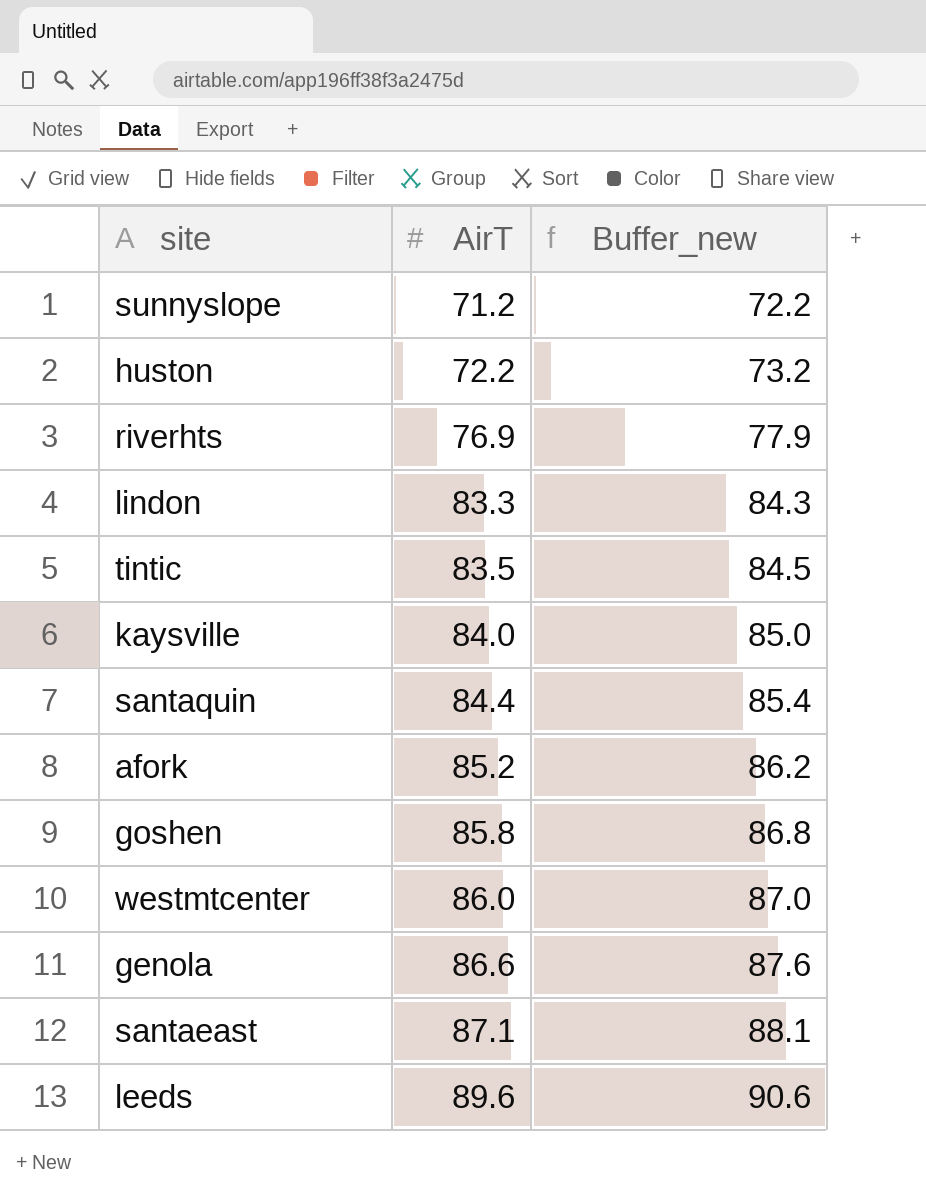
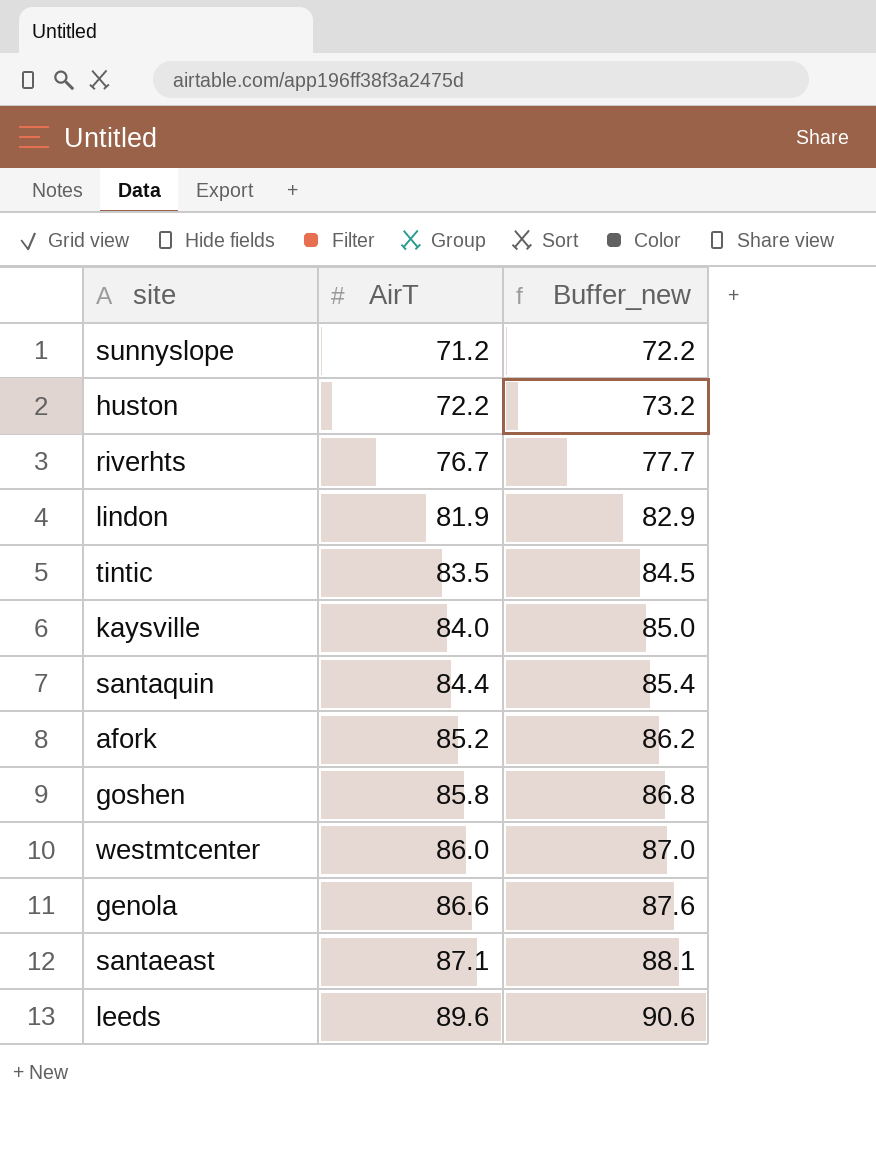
riverhts | AirT: 76.9 -> 76.7
riverhts | Buffer_new: 77.9 -> 77.7
lindon | AirT: 83.3 -> 81.9
lindon | Buffer_new: 84.3 -> 82.9

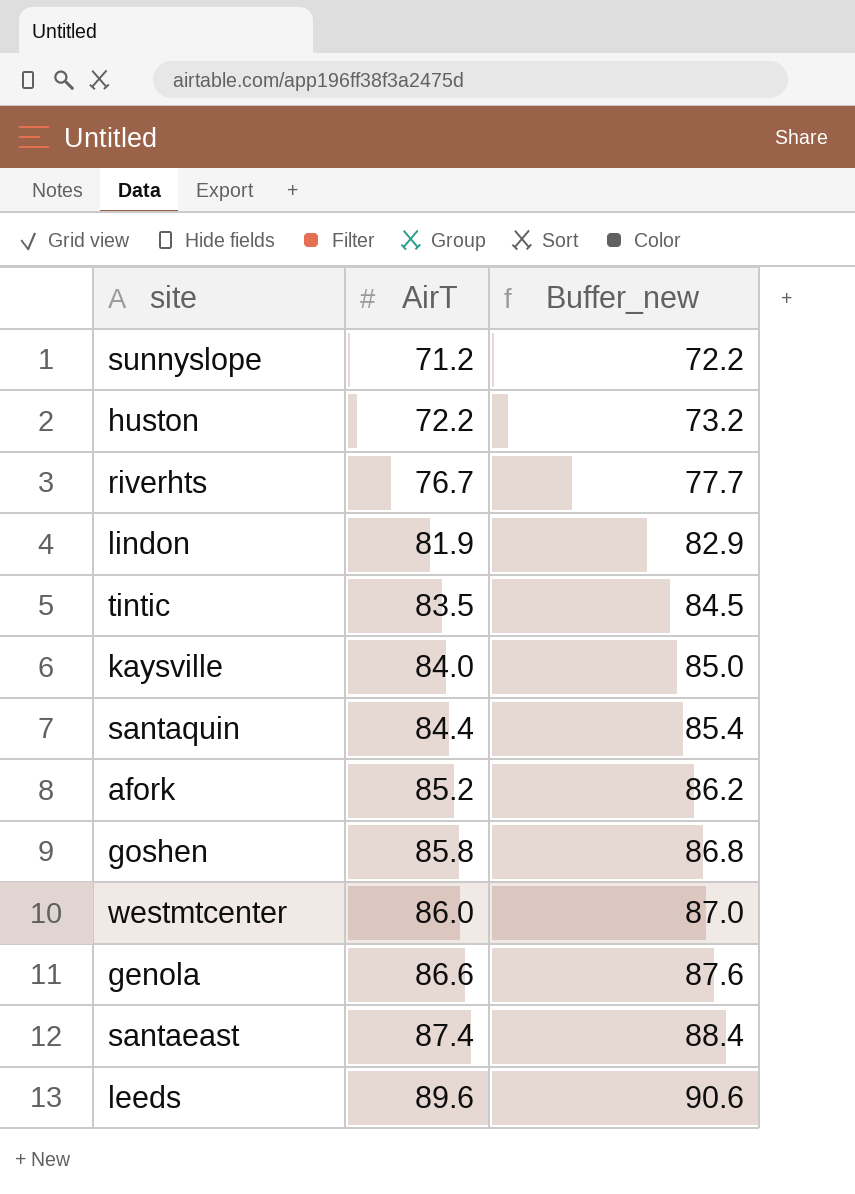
santaeast | AirT: 87.1 -> 87.4
santaeast | Buffer_new: 88.1 -> 88.4

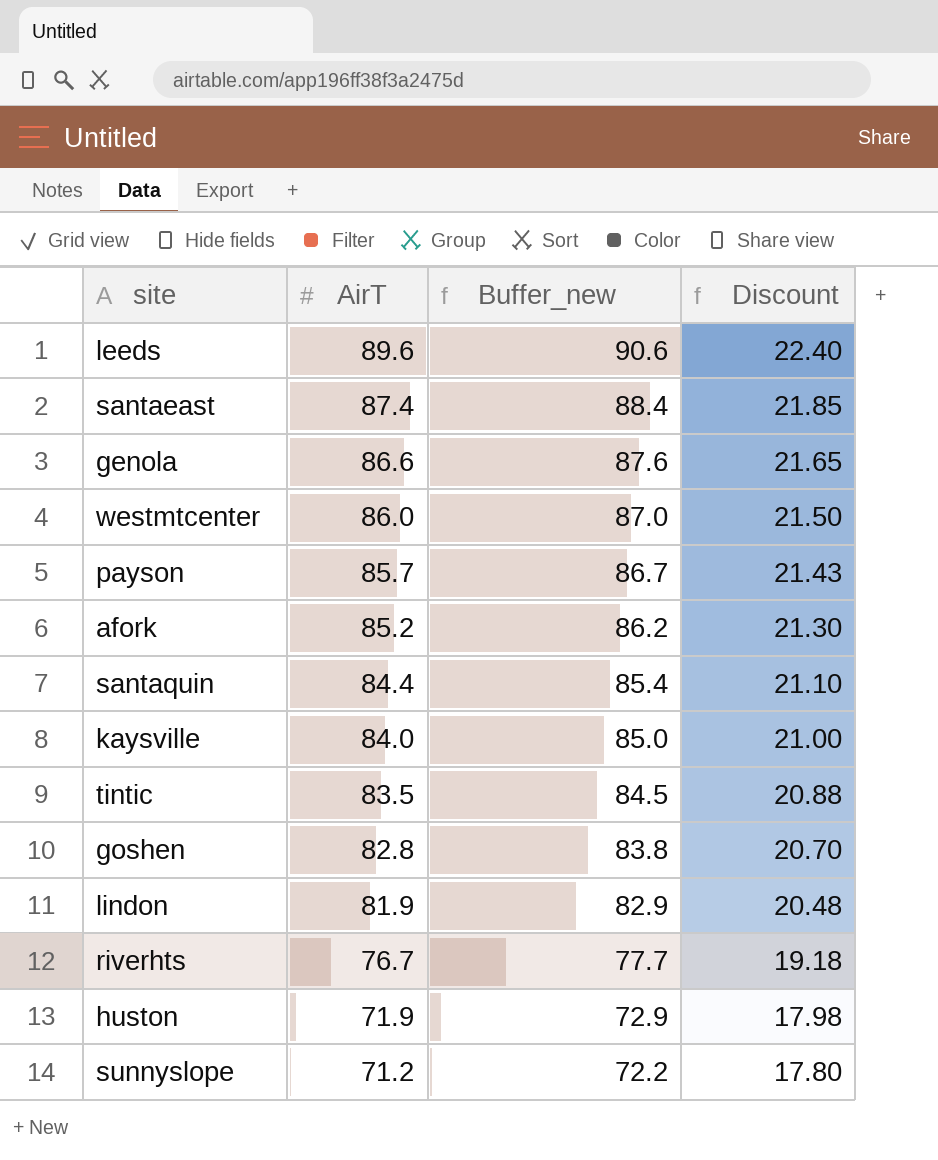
row order: AirT ascending -> AirT descending
column Discount | formula: none -> [AirT] * 0.25
row payson: none -> 85.7 | 86.7 | 21.43
goshen | AirT: 85.8 -> 82.8
goshen | Buffer_new: 86.8 -> 83.8
huston | AirT: 72.2 -> 71.9
huston | Buffer_new: 73.2 -> 72.9

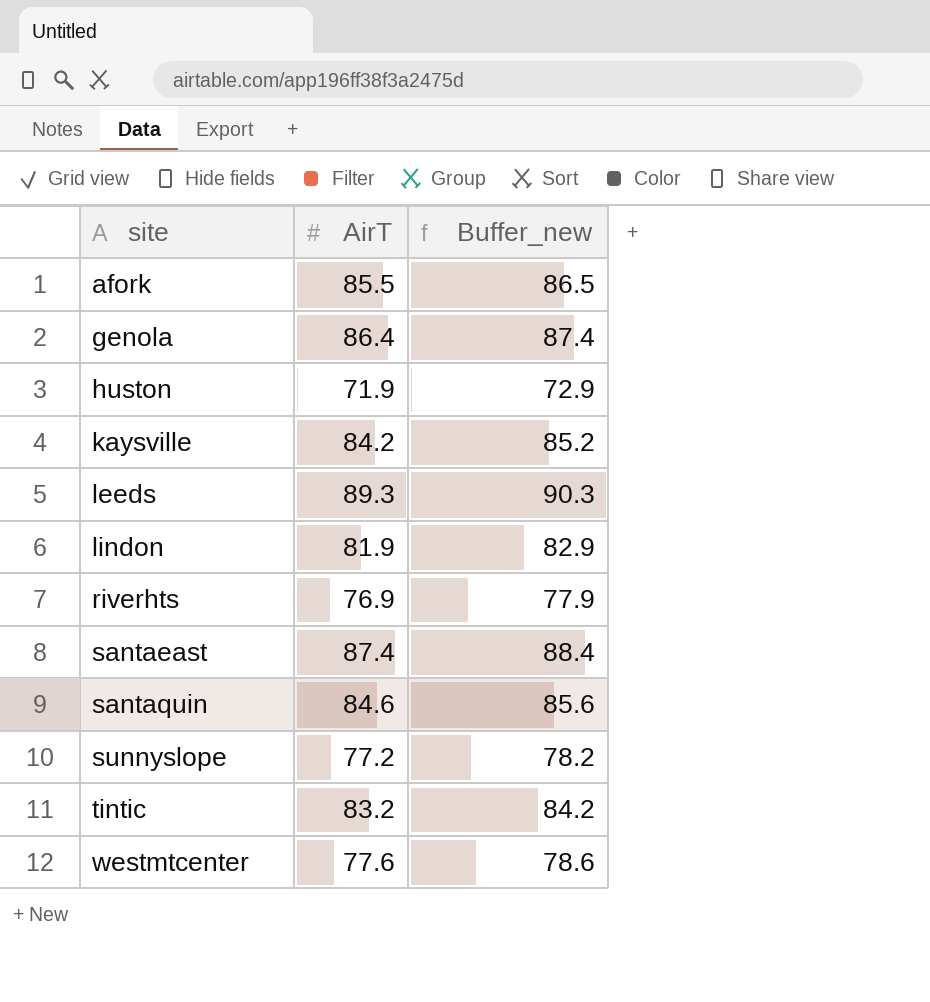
row order: AirT descending -> site ascending
column Discount | formula: [AirT] * 0.25 -> none
row payson: 85.7 | 86.7 | 21.43 -> none
row goshen: 82.8 | 83.8 | 20.70 -> none
afork | AirT: 85.2 -> 85.5
afork | Buffer_new: 86.2 -> 86.5
genola | AirT: 86.6 -> 86.4
genola | Buffer_new: 87.6 -> 87.4
kaysville | AirT: 84.0 -> 84.2
kaysville | Buffer_new: 85.0 -> 85.2
leeds | AirT: 89.6 -> 89.3
leeds | Buffer_new: 90.6 -> 90.3
riverhts | AirT: 76.7 -> 76.9
riverhts | Buffer_new: 77.7 -> 77.9
santaquin | AirT: 84.4 -> 84.6
santaquin | Buffer_new: 85.4 -> 85.6
sunnyslope | AirT: 71.2 -> 77.2
sunnyslope | Buffer_new: 72.2 -> 78.2
tintic | AirT: 83.5 -> 83.2
tintic | Buffer_new: 84.5 -> 84.2
westmtcenter | AirT: 86.0 -> 77.6
westmtcenter | Buffer_new: 87.0 -> 78.6

